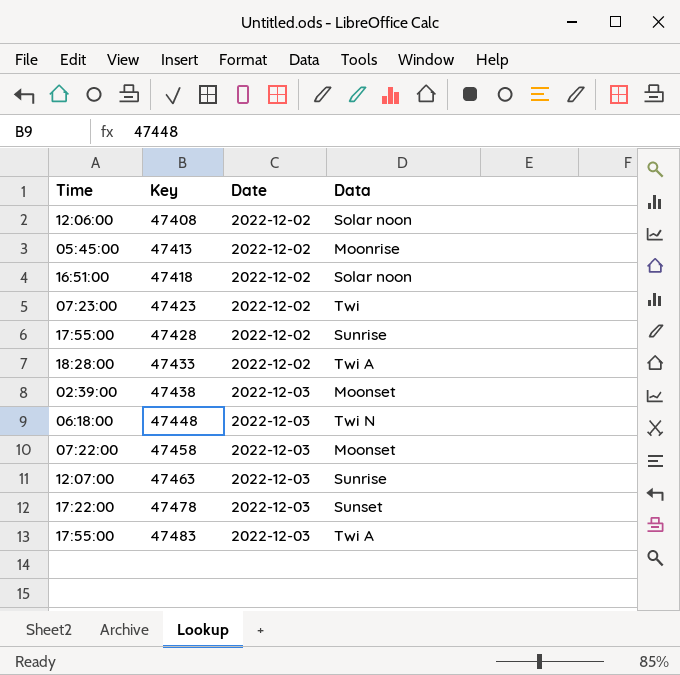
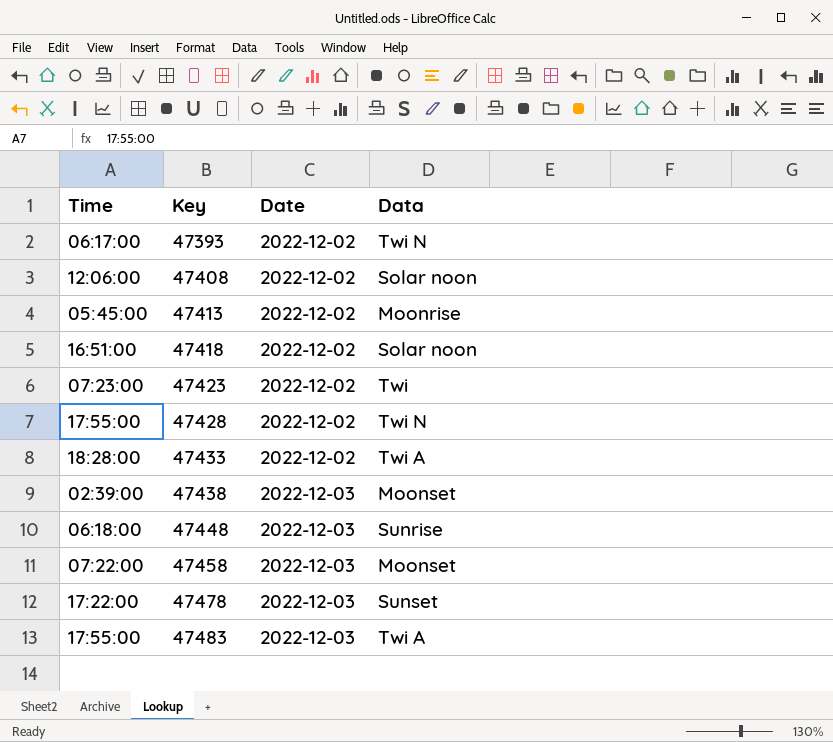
row 47463: 12:07:00 | 2022-12-03 | Sunrise -> none
row 47393: none -> 06:17:00 | 2022-12-02 | Twi N
47428 | Data: Sunrise -> Twi N
47448 | Data: Twi N -> Sunrise

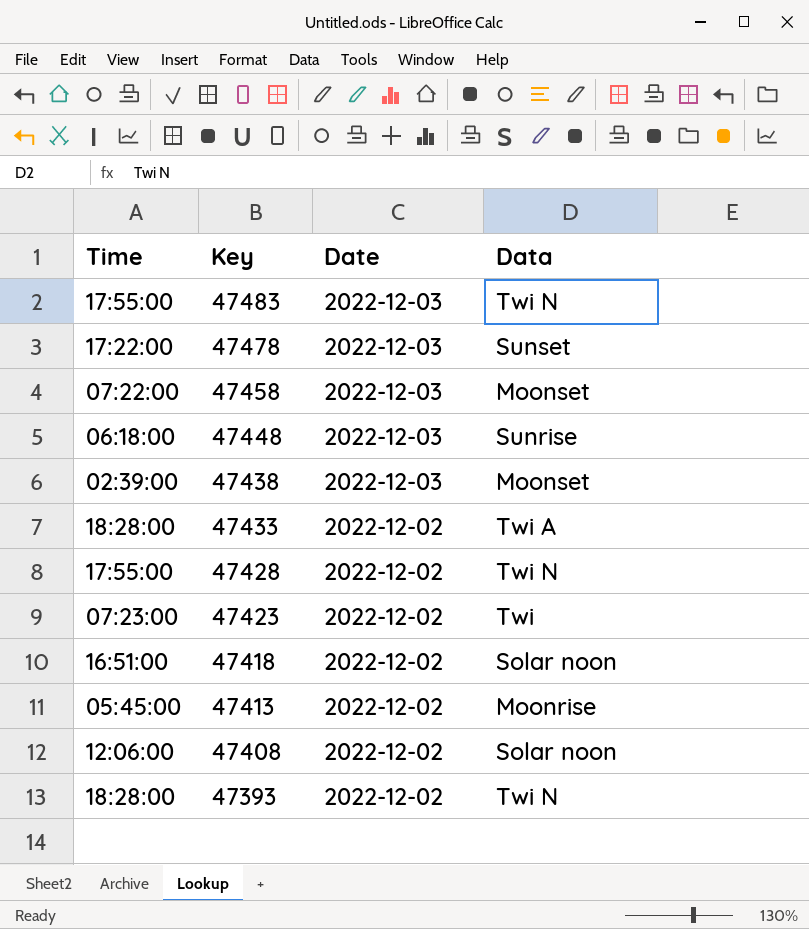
row order: Key ascending -> Key descending
47483 | Data: Twi A -> Twi N
47393 | Time: 06:17:00 -> 18:28:00

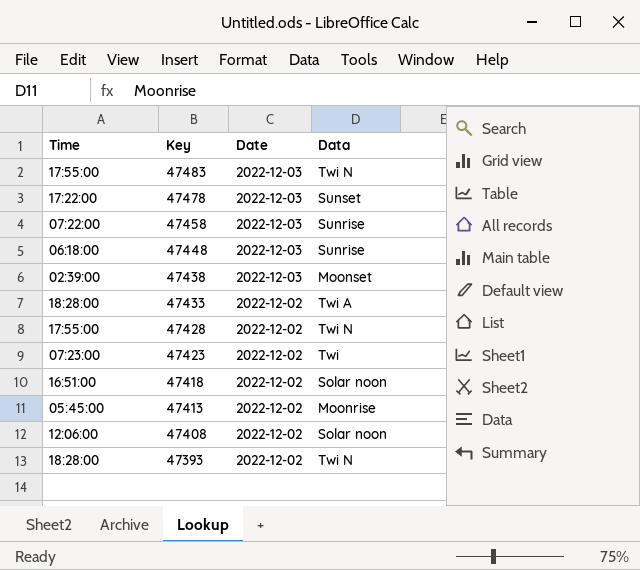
47458 | Data: Moonset -> Sunrise

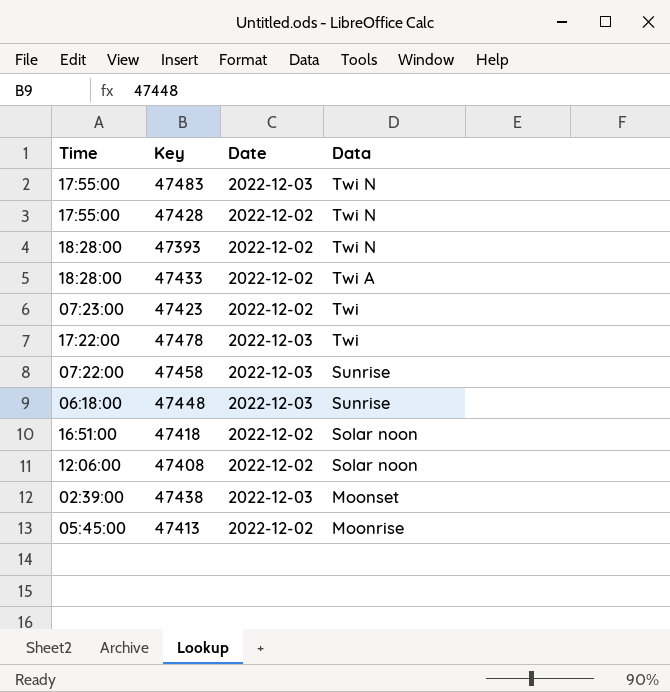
row order: Key descending -> Data descending
47478 | Data: Sunset -> Twi

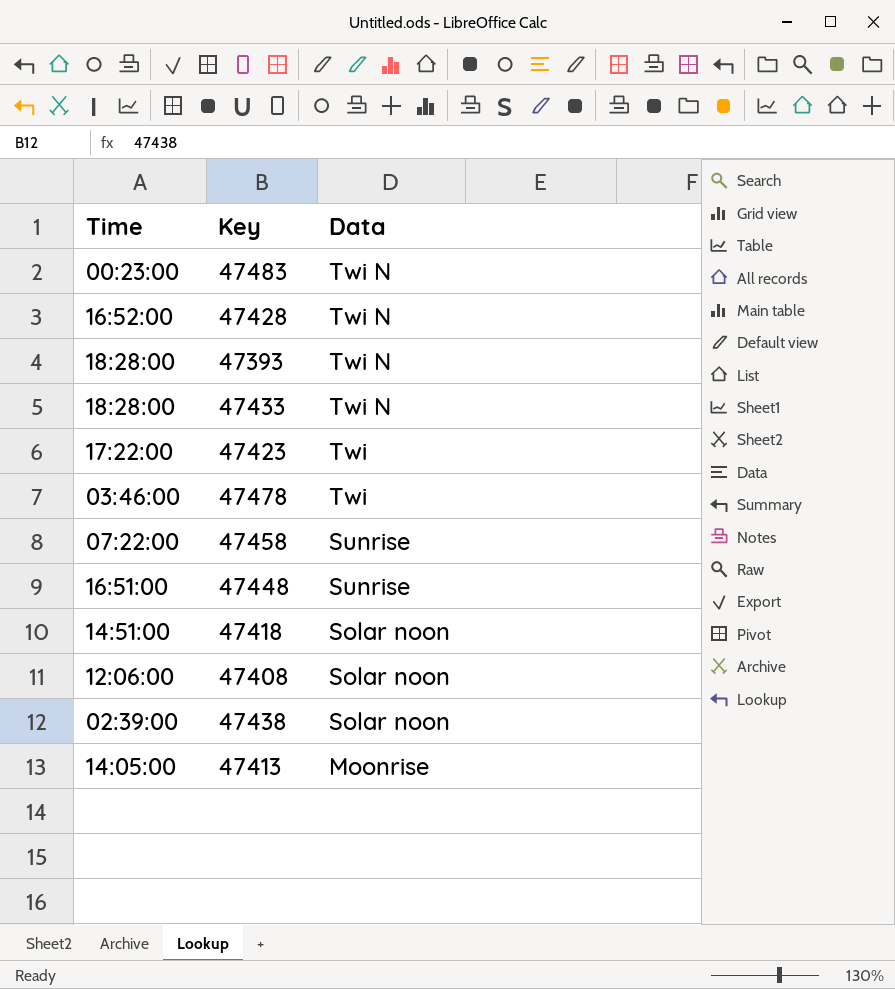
column Date | position: 3 -> none
47483 | Time: 17:55:00 -> 00:23:00
47428 | Time: 17:55:00 -> 16:52:00
47433 | Data: Twi A -> Twi N
47423 | Time: 07:23:00 -> 17:22:00
47478 | Time: 17:22:00 -> 03:46:00
47448 | Time: 06:18:00 -> 16:51:00
47418 | Time: 16:51:00 -> 14:51:00
47438 | Data: Moonset -> Solar noon
47413 | Time: 05:45:00 -> 14:05:00

